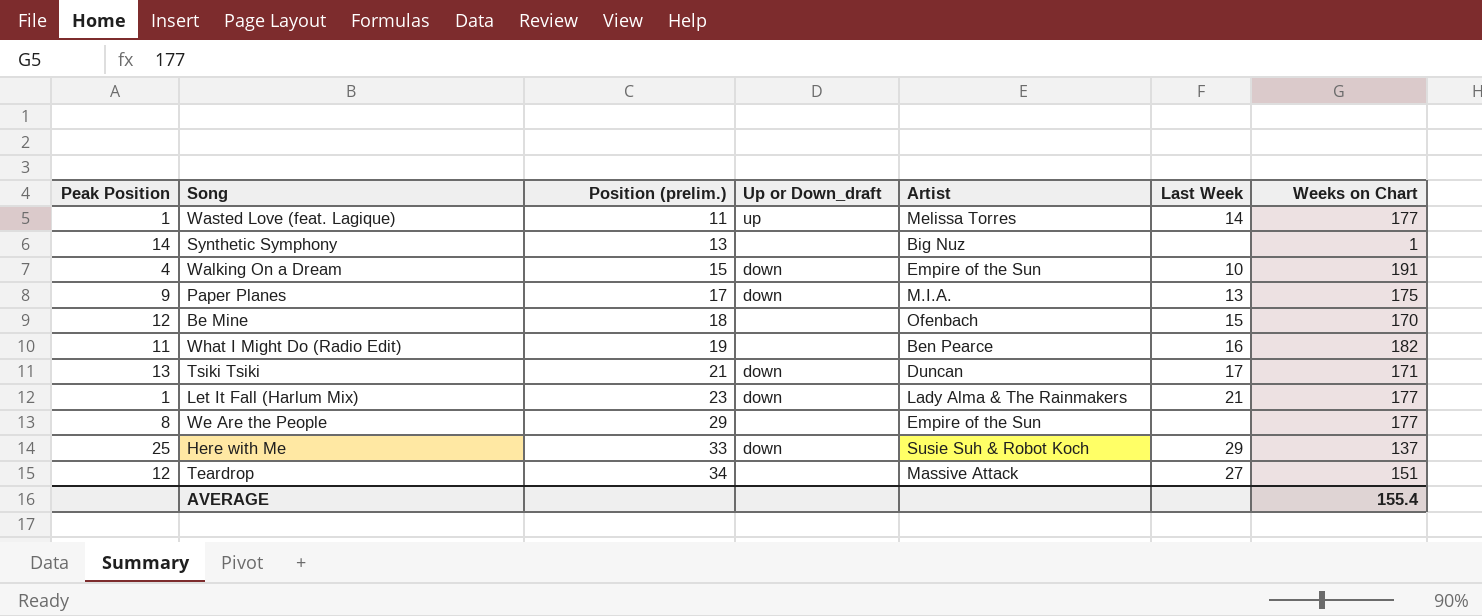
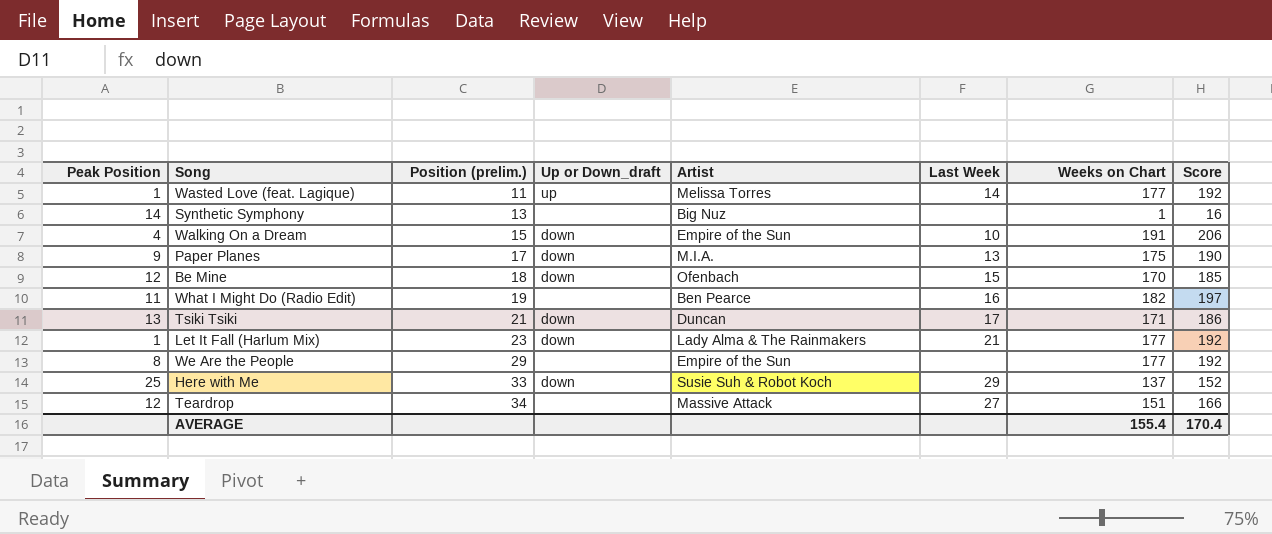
column Score | formula: none -> [Weeks on Chart] + 15
Be Mine | Up or Down_draft: none -> down

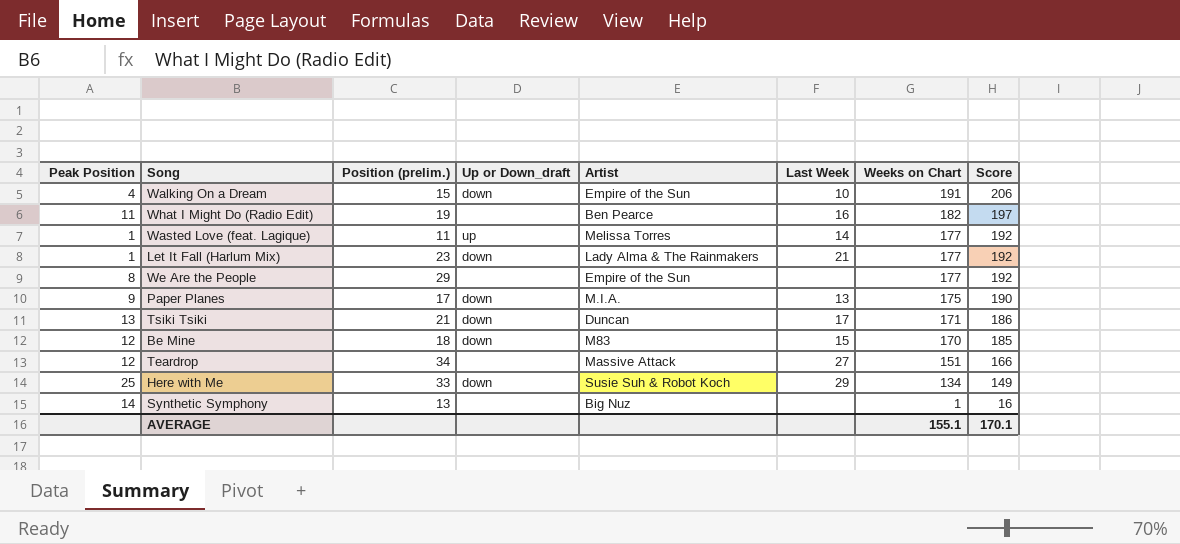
row order: Position (prelim.) ascending -> Weeks on Chart descending
Be Mine | Artist: Ofenbach -> M83
Here with Me | Weeks on Chart: 137 -> 134
Here with Me | Score: 152 -> 149
AVERAGE | Weeks on Chart: 155.4 -> 155.1
AVERAGE | Score: 170.4 -> 170.1

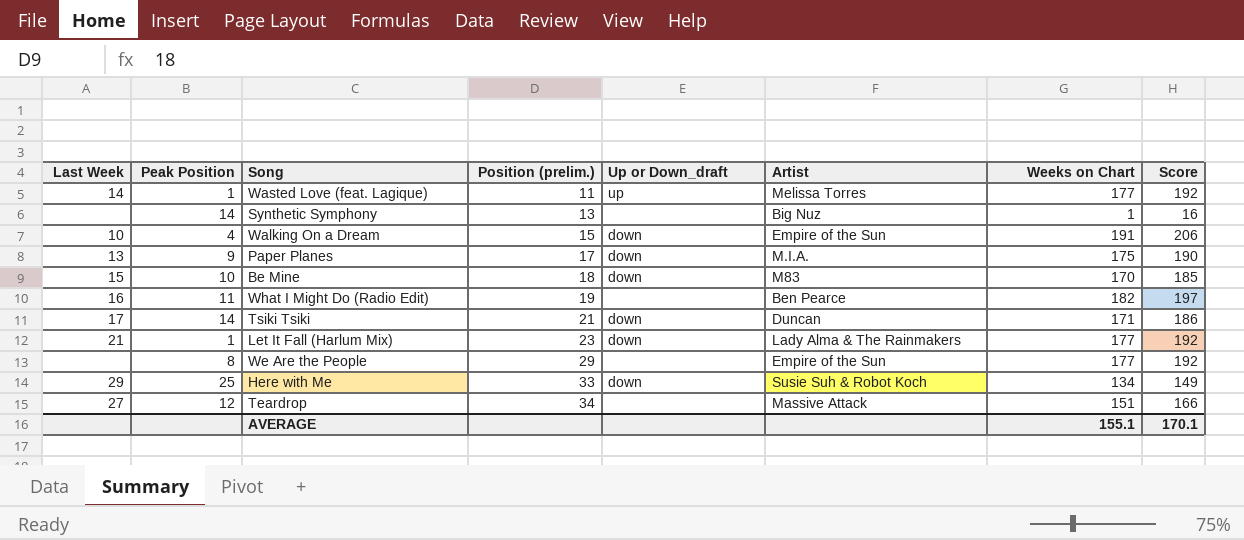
row order: Weeks on Chart descending -> Position (prelim.) ascending
column Last Week | position: 6 -> 1
Be Mine | Peak Position: 12 -> 10
Tsiki Tsiki | Peak Position: 13 -> 14

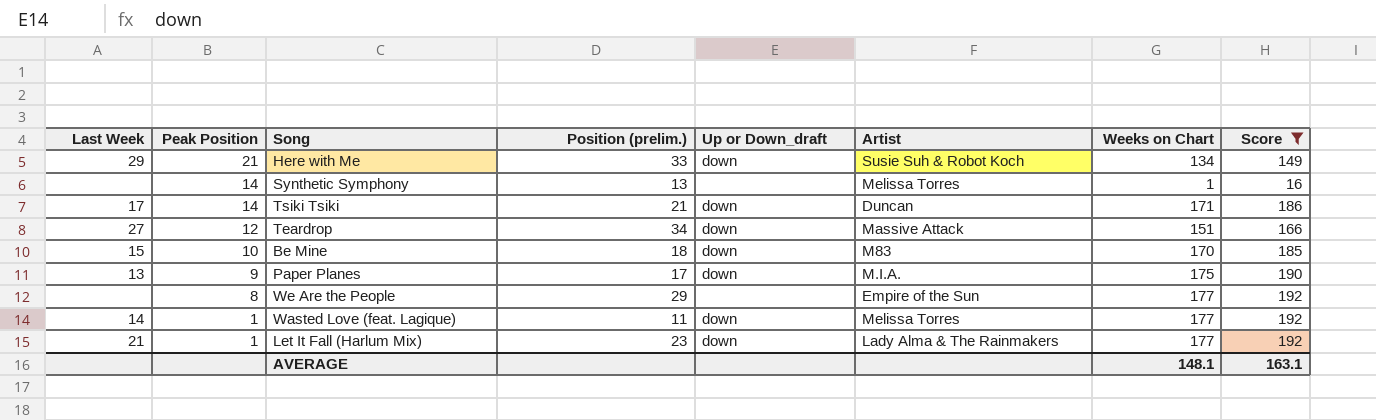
filter: none -> Score <= 192
row order: Position (prelim.) ascending -> Peak Position descending
Here with Me | Peak Position: 25 -> 21
Synthetic Symphony | Artist: Big Nuz -> Melissa Torres
Teardrop | Up or Down_draft: none -> down
Wasted Love (feat. Lagique) | Up or Down_draft: up -> down
AVERAGE | Weeks on Chart: 155.1 -> 148.1
AVERAGE | Score: 170.1 -> 163.1

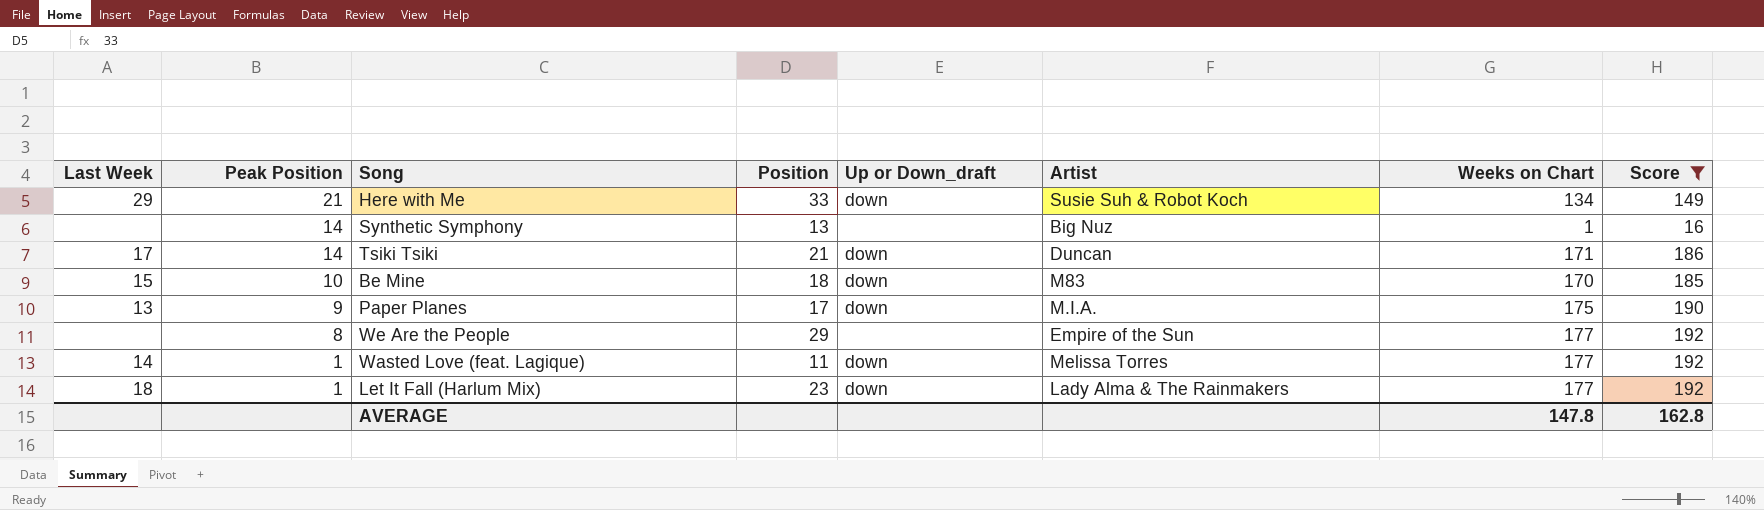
column name: Position (prelim.) -> Position
row Teardrop: 27 | 12 | 34 | down | Massive Attack | 151 | 166 -> none
Synthetic Symphony | Artist: Melissa Torres -> Big Nuz
Let It Fall (Harlum Mix) | Last Week: 21 -> 18
AVERAGE | Weeks on Chart: 148.1 -> 147.8
AVERAGE | Score: 163.1 -> 162.8

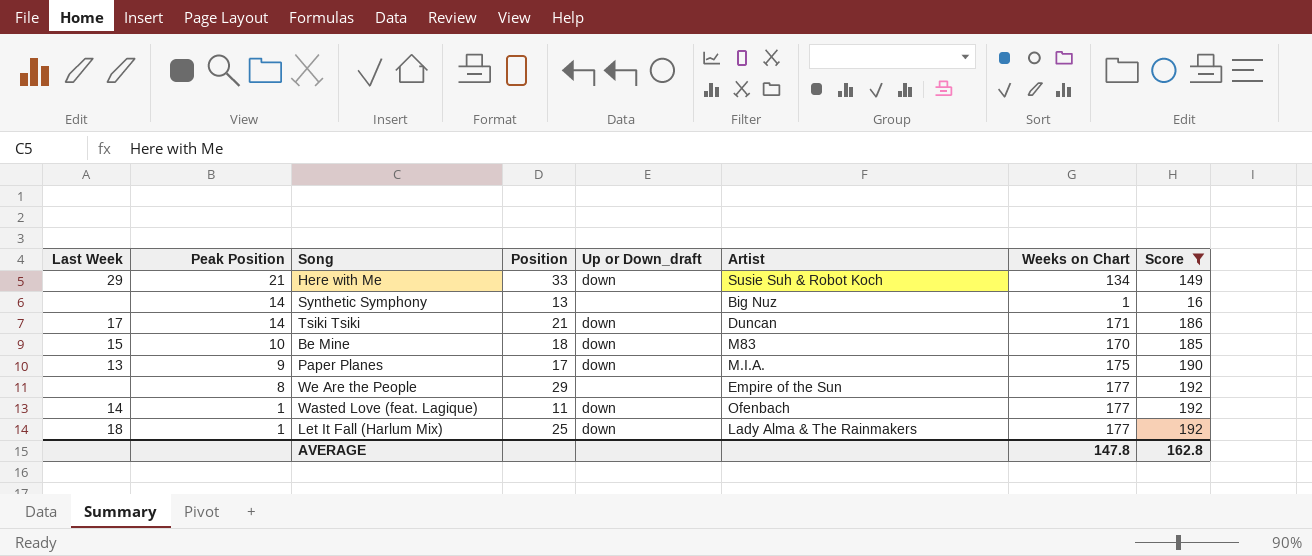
Wasted Love (feat. Lagique) | Artist: Melissa Torres -> Ofenbach
Let It Fall (Harlum Mix) | Position: 23 -> 25

